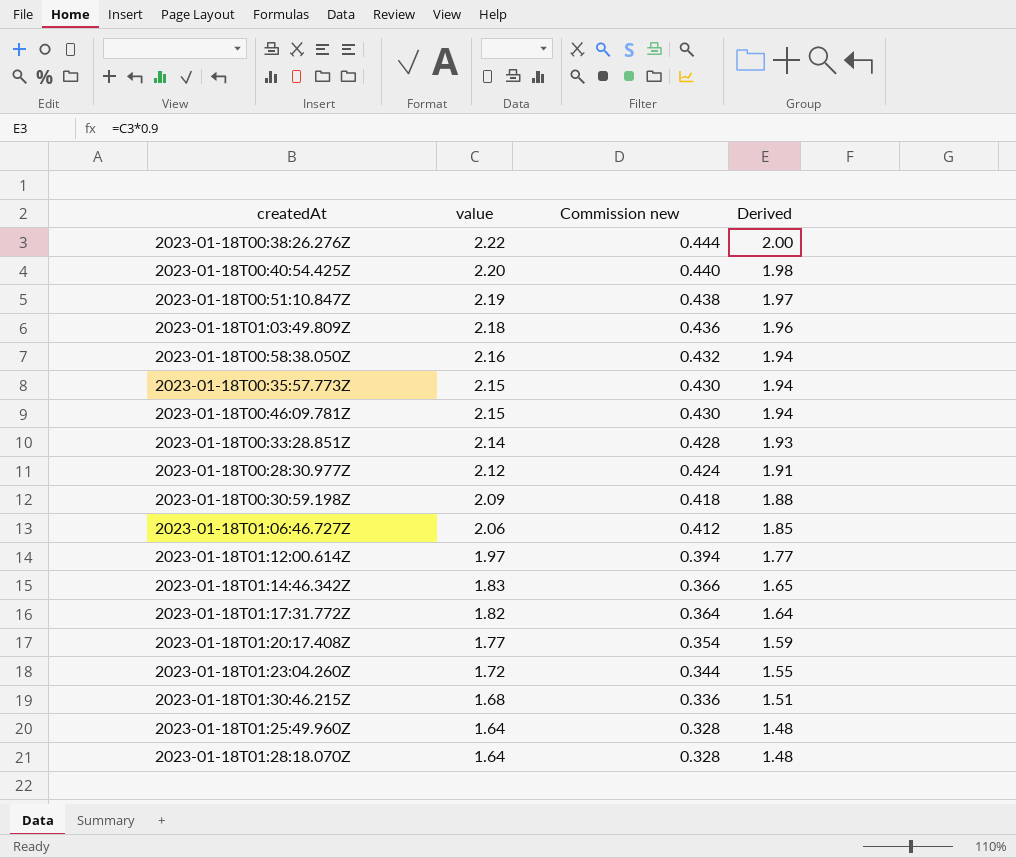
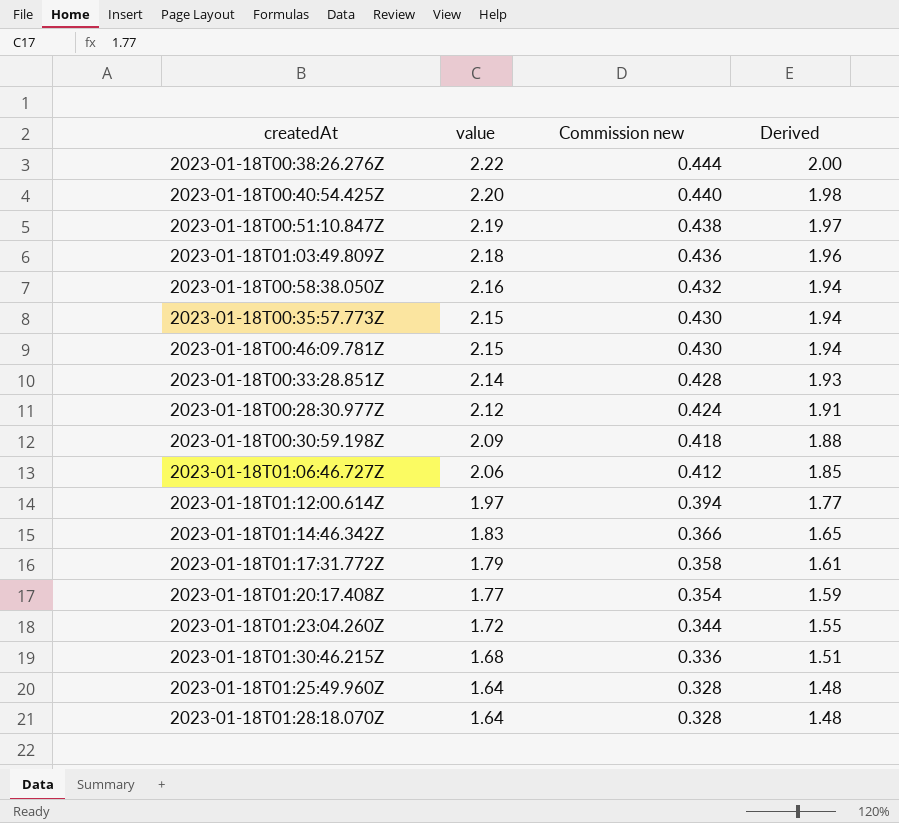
2023-01-18T01:17:31.772Z | value: 1.82 -> 1.79
2023-01-18T01:17:31.772Z | Commission new: 0.364 -> 0.358
2023-01-18T01:17:31.772Z | Derived: 1.64 -> 1.61

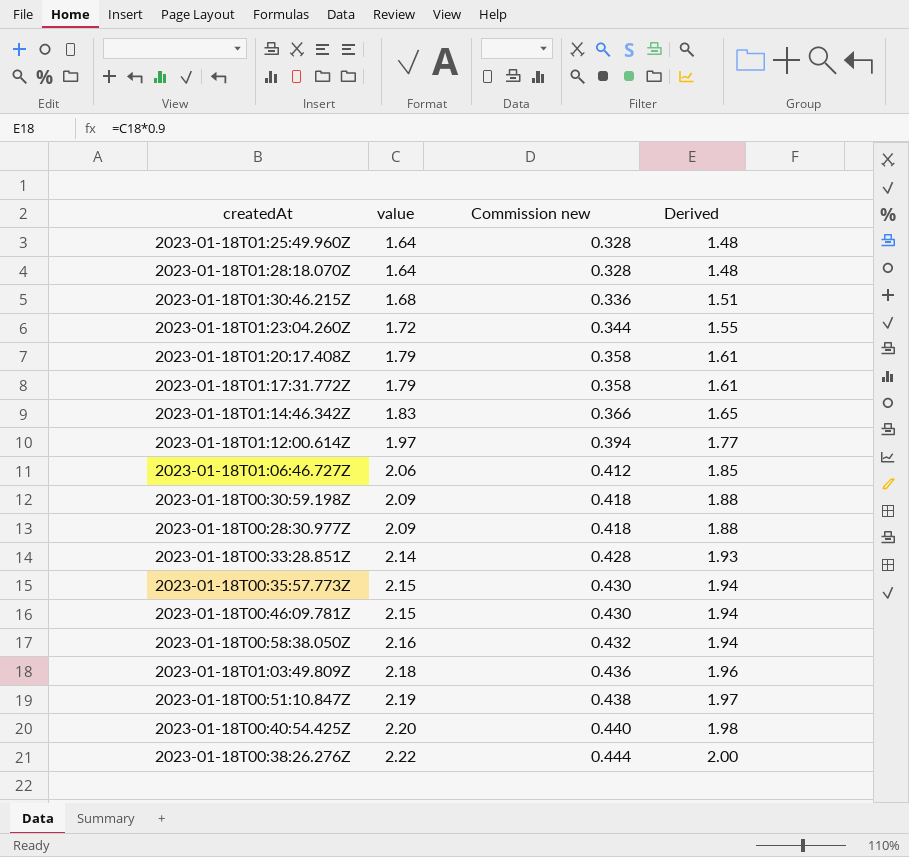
row order: value descending -> value ascending
2023-01-18T01:20:17.408Z | value: 1.77 -> 1.79
2023-01-18T01:20:17.408Z | Commission new: 0.354 -> 0.358
2023-01-18T01:20:17.408Z | Derived: 1.59 -> 1.61
2023-01-18T00:28:30.977Z | value: 2.12 -> 2.09
2023-01-18T00:28:30.977Z | Commission new: 0.424 -> 0.418
2023-01-18T00:28:30.977Z | Derived: 1.91 -> 1.88

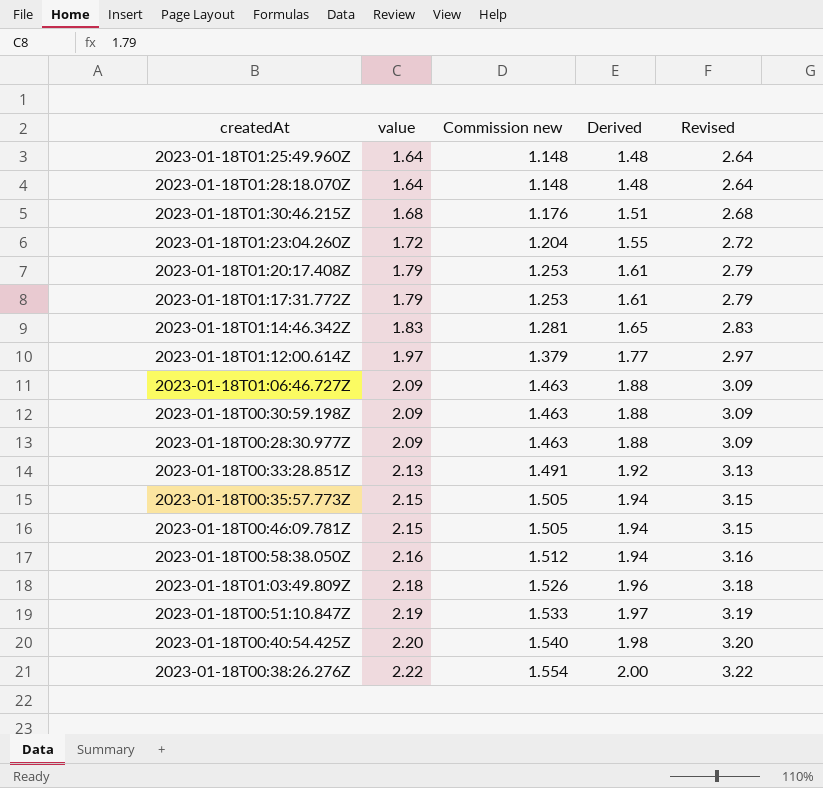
column Commission new | formula: [value] * 0.2 -> [value] * 0.7
column Revised | formula: none -> [value] + 1
2023-01-18T01:06:46.727Z | value: 2.06 -> 2.09
2023-01-18T01:06:46.727Z | Derived: 1.85 -> 1.88
2023-01-18T00:33:28.851Z | value: 2.14 -> 2.13
2023-01-18T00:33:28.851Z | Derived: 1.93 -> 1.92

